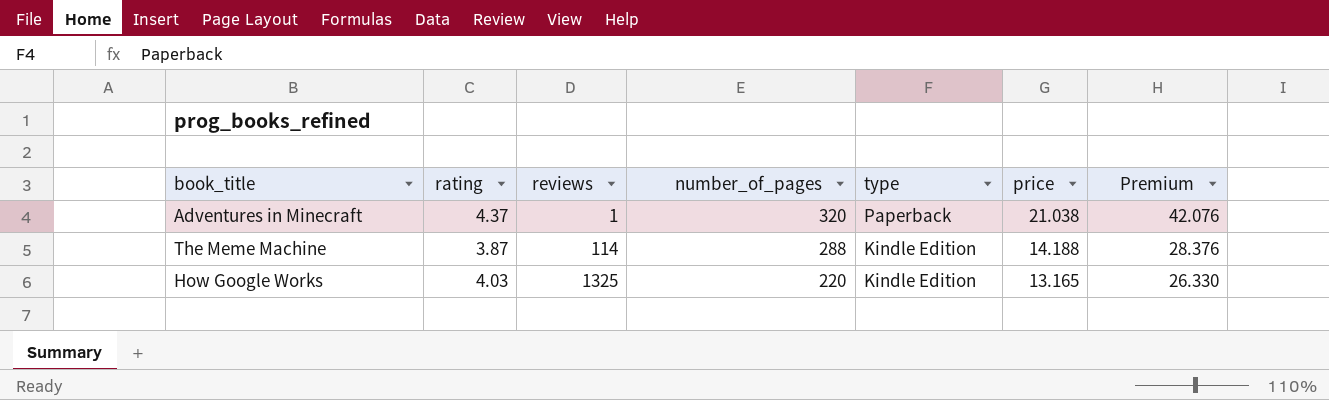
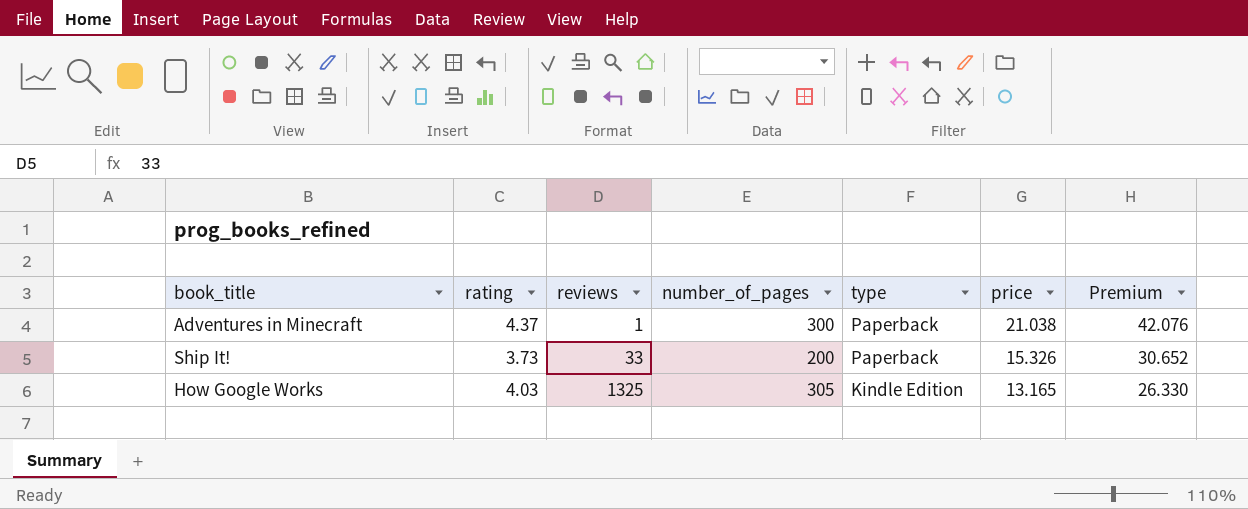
row The Meme Machine: 3.87 | 114 | 288 | Kindle Edition | 14.188 | 28.376 -> none
Adventures in Minecraft | number_of_pages: 320 -> 300
row Ship It!: none -> 3.73 | 33 | 200 | Paperback | 15.326 | 30.652
How Google Works | number_of_pages: 220 -> 305

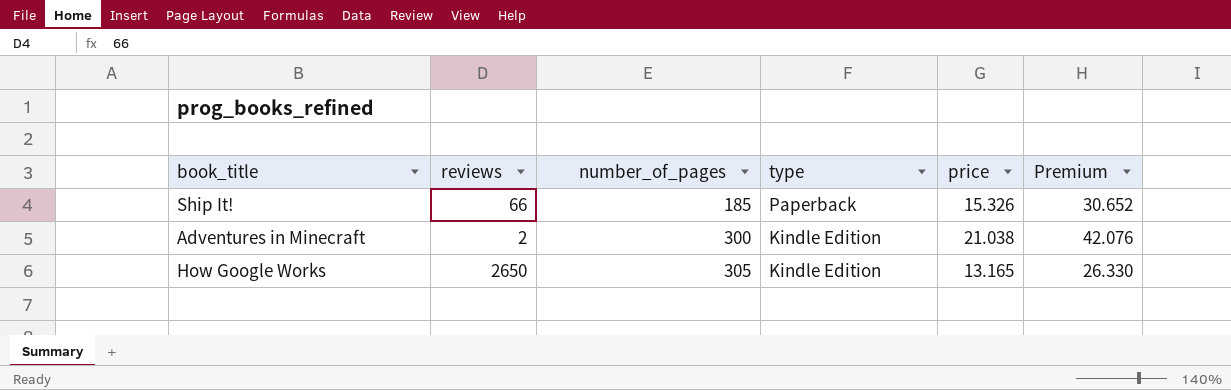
row order: reviews ascending -> number_of_pages ascending
column rating | position: 2 -> none
Ship It! | reviews: 33 -> 66
Ship It! | number_of_pages: 200 -> 185
Adventures in Minecraft | reviews: 1 -> 2
Adventures in Minecraft | type: Paperback -> Kindle Edition
How Google Works | reviews: 1325 -> 2650

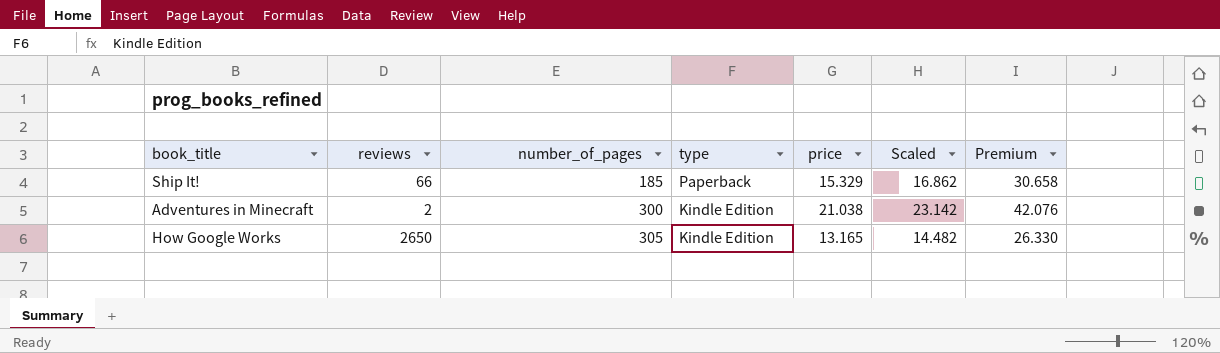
column Scaled | formula: none -> [price] * 1.1
Ship It! | price: 15.326 -> 15.329
Ship It! | Premium: 30.652 -> 30.658

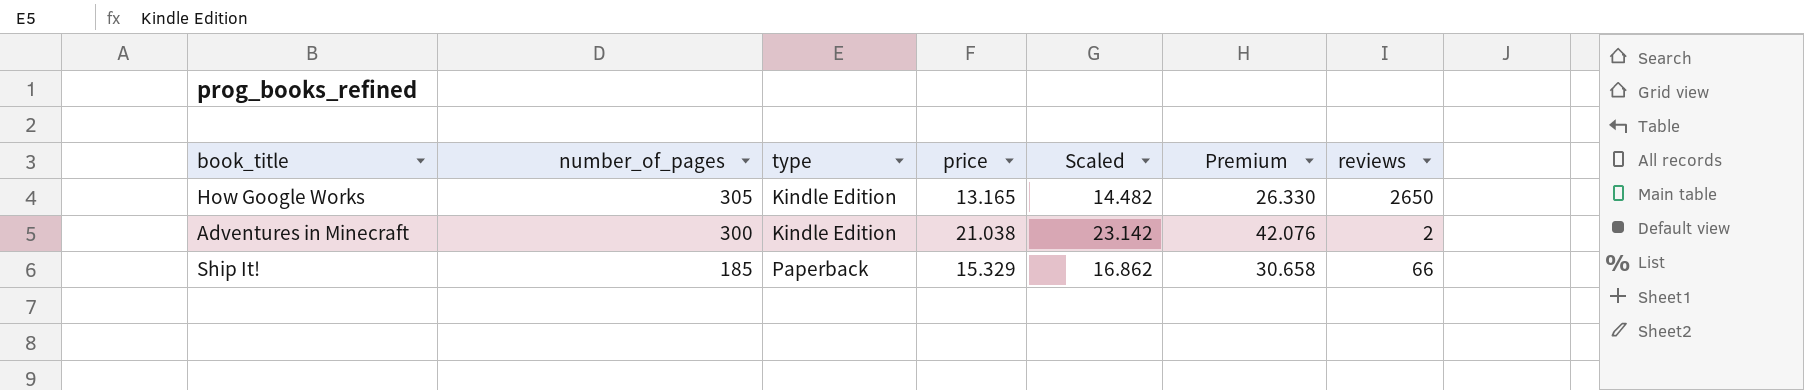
row order: number_of_pages ascending -> number_of_pages descending
column reviews | position: 2 -> 7

